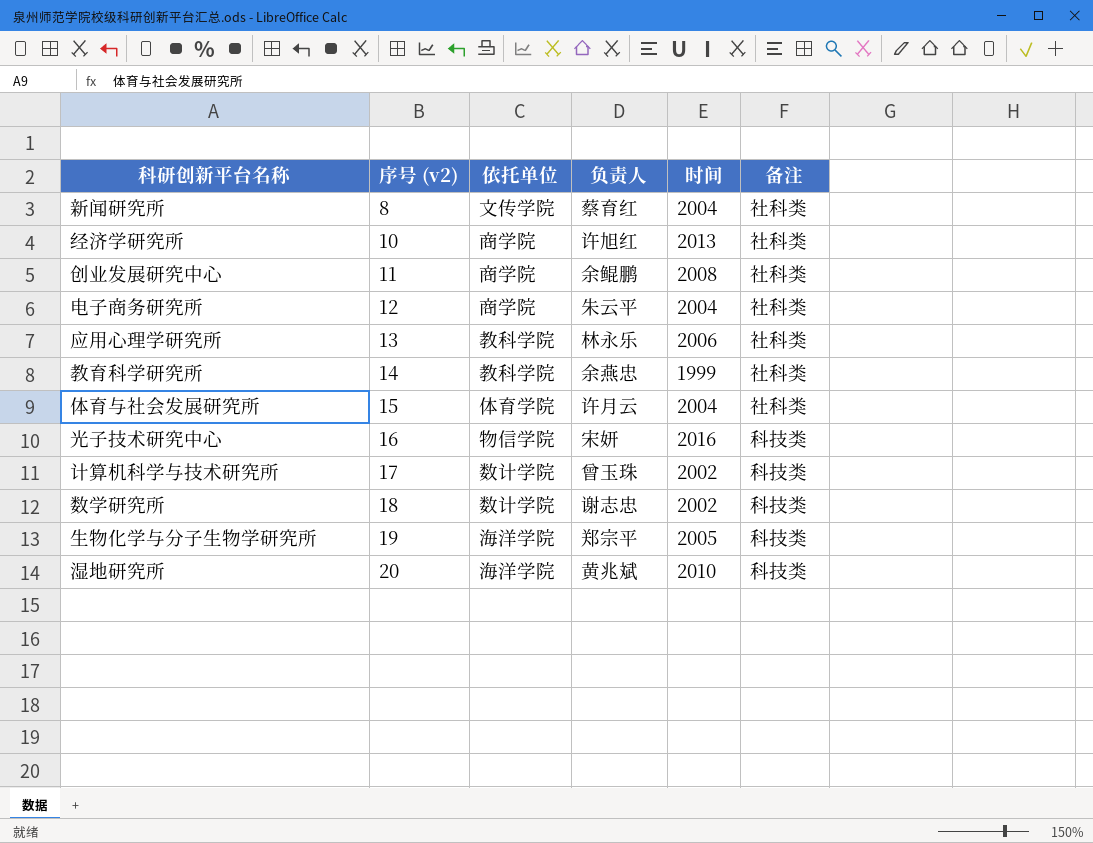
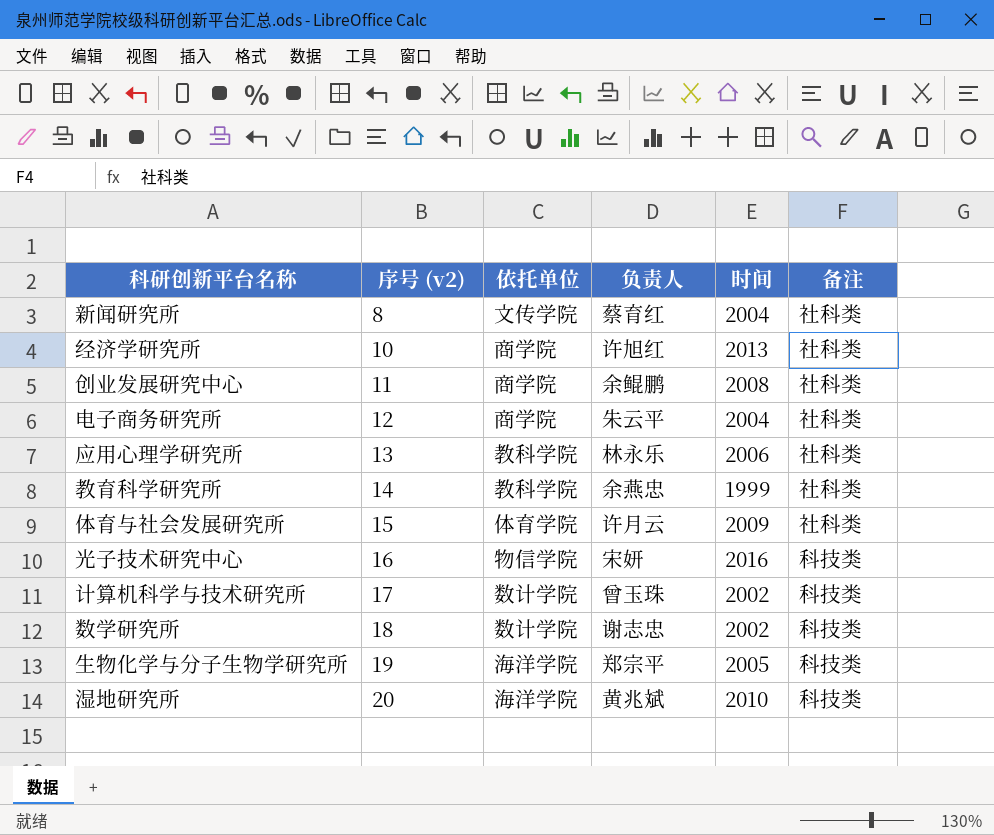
体育与社会发展研究所 | 时间: 2004 -> 2009

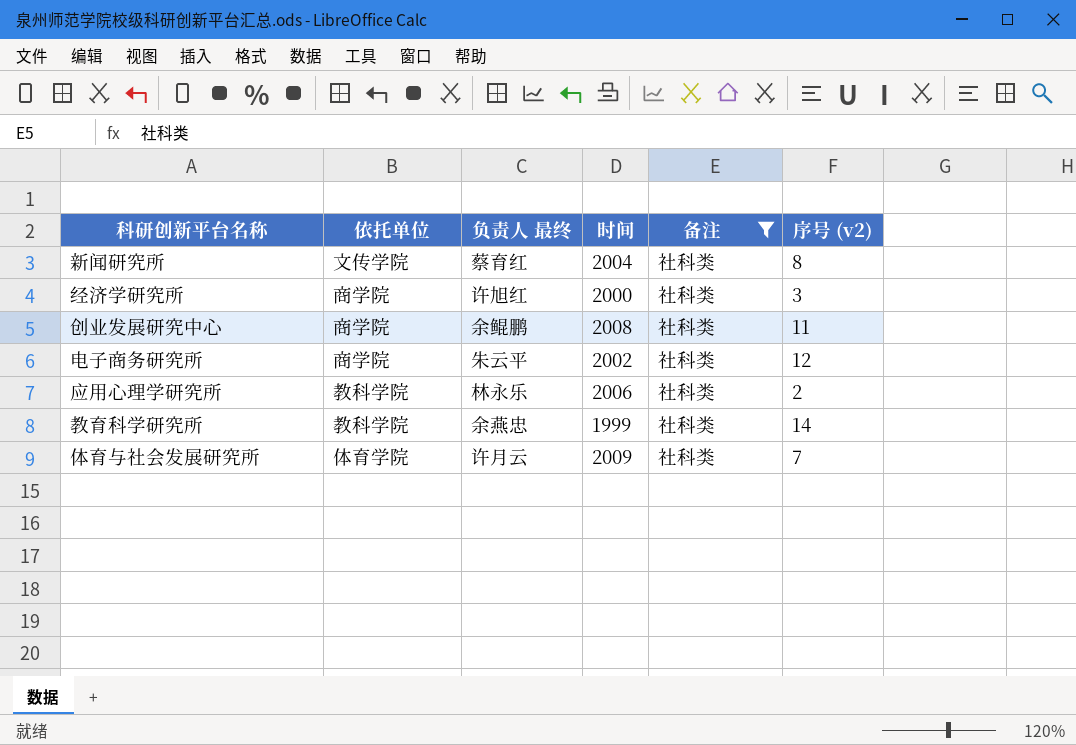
filter: none -> 备注 = 社科类
column name: 负责人 -> 负责人 最终
column 序号 (v2) | position: 2 -> 6
经济学研究所 | 时间: 2013 -> 2000
经济学研究所 | 序号 (v2): 10 -> 3
电子商务研究所 | 时间: 2004 -> 2002
应用心理学研究所 | 序号 (v2): 13 -> 2
体育与社会发展研究所 | 序号 (v2): 15 -> 7

